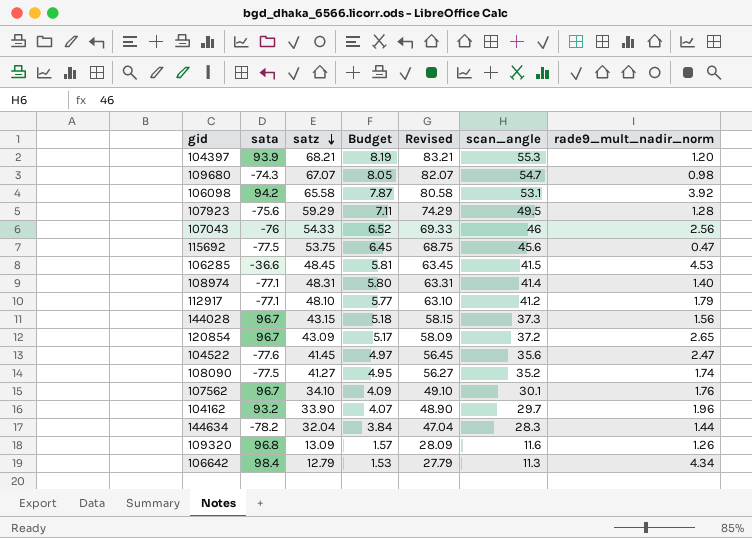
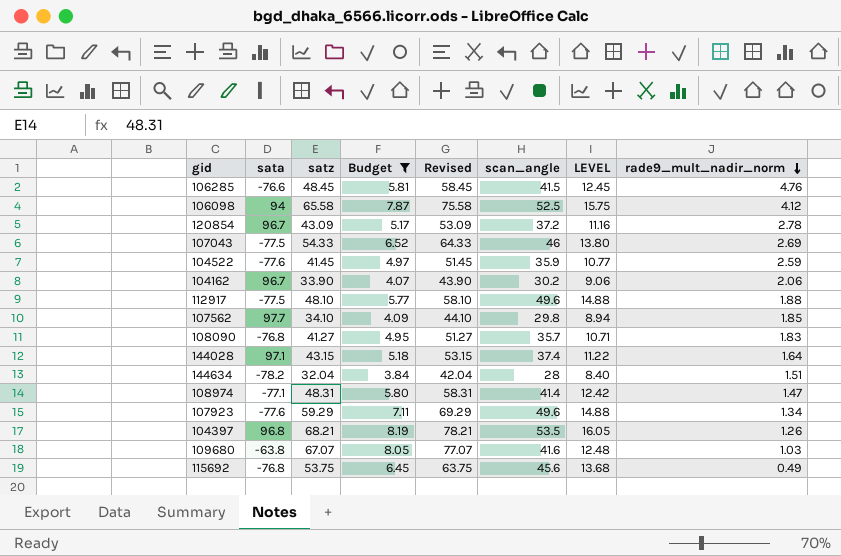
filter: none -> Budget >= 3.84
row order: satz descending -> rade9_mult_nadir_norm descending
column Revised | formula: [satz] + 15 -> [satz] + 10
column LEVEL | formula: none -> [scan_angle] * 0.3
106285 | sata: -36.6 -> -76.6
106285 | rade9_mult_nadir_norm: 4.53 -> 4.76
106098 | sata: 94.2 -> 94
106098 | scan_angle: 53.1 -> 52.5
106098 | rade9_mult_nadir_norm: 3.92 -> 4.12
120854 | rade9_mult_nadir_norm: 2.65 -> 2.78
107043 | sata: -76 -> -77.5
107043 | rade9_mult_nadir_norm: 2.56 -> 2.69
104522 | scan_angle: 35.6 -> 35.9
104522 | rade9_mult_nadir_norm: 2.47 -> 2.59
104162 | sata: 93.2 -> 96.7
104162 | scan_angle: 29.7 -> 30.2
104162 | rade9_mult_nadir_norm: 1.96 -> 2.06
112917 | sata: -77.1 -> -77.5
112917 | scan_angle: 41.2 -> 49.6
112917 | rade9_mult_nadir_norm: 1.79 -> 1.88
107562 | sata: 96.7 -> 97.7
107562 | scan_angle: 30.1 -> 29.8
107562 | rade9_mult_nadir_norm: 1.76 -> 1.85
108090 | sata: -77.5 -> -76.8
108090 | scan_angle: 35.2 -> 35.7
108090 | rade9_mult_nadir_norm: 1.74 -> 1.83
144028 | sata: 96.7 -> 97.1
144028 | scan_angle: 37.3 -> 37.4
144028 | rade9_mult_nadir_norm: 1.56 -> 1.64
144634 | scan_angle: 28.3 -> 28
144634 | rade9_mult_nadir_norm: 1.44 -> 1.51
108974 | rade9_mult_nadir_norm: 1.40 -> 1.47
107923 | sata: -75.6 -> -77.6
107923 | scan_angle: 49.5 -> 49.6
107923 | rade9_mult_nadir_norm: 1.28 -> 1.34
104397 | sata: 93.9 -> 96.8
104397 | scan_angle: 55.3 -> 53.5
104397 | rade9_mult_nadir_norm: 1.20 -> 1.26
109680 | sata: -74.3 -> -63.8
109680 | scan_angle: 54.7 -> 41.6
109680 | rade9_mult_nadir_norm: 0.98 -> 1.03
115692 | sata: -77.5 -> -76.8
115692 | rade9_mult_nadir_norm: 0.47 -> 0.49

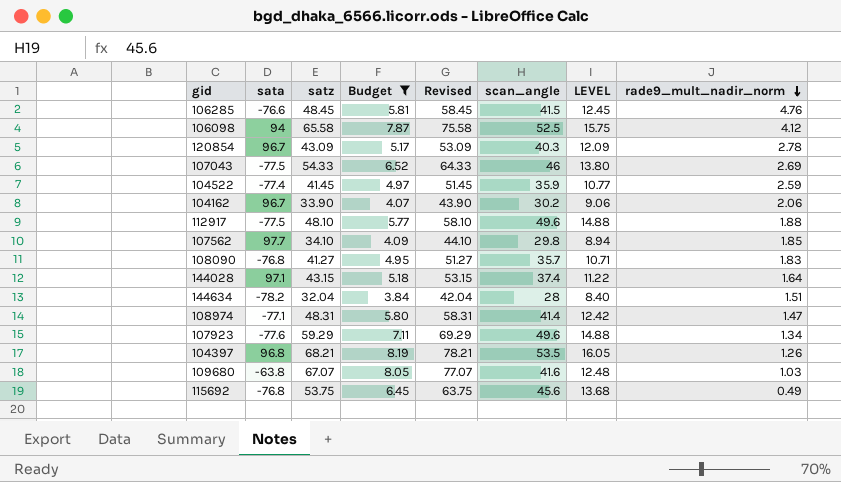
120854 | scan_angle: 37.2 -> 40.3
120854 | LEVEL: 11.16 -> 12.09
104522 | sata: -77.6 -> -77.4

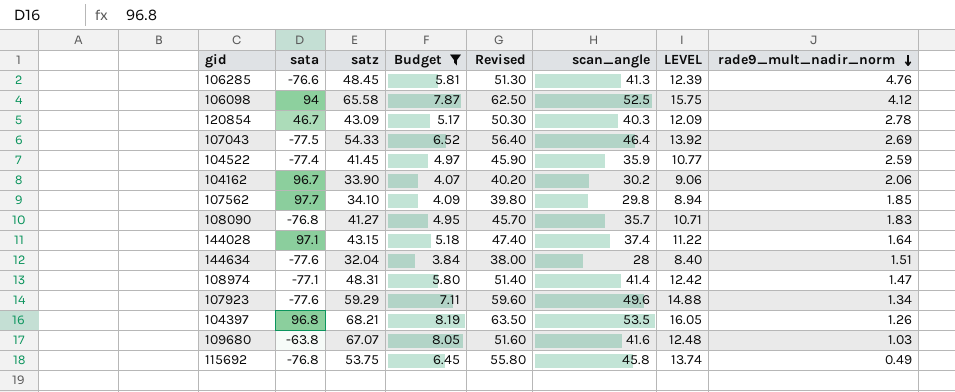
column Revised | formula: [satz] + 10 -> [scan_angle] + 10
row 112917: -77.5 | 48.10 | 5.77 | 58.10 | 49.6 | 14.88 | 1.88 -> none
106285 | scan_angle: 41.5 -> 41.3
106285 | LEVEL: 12.45 -> 12.39
120854 | sata: 96.7 -> 46.7
107043 | scan_angle: 46 -> 46.4
107043 | LEVEL: 13.80 -> 13.92
144634 | sata: -78.2 -> -77.6
115692 | scan_angle: 45.6 -> 45.8
115692 | LEVEL: 13.68 -> 13.74

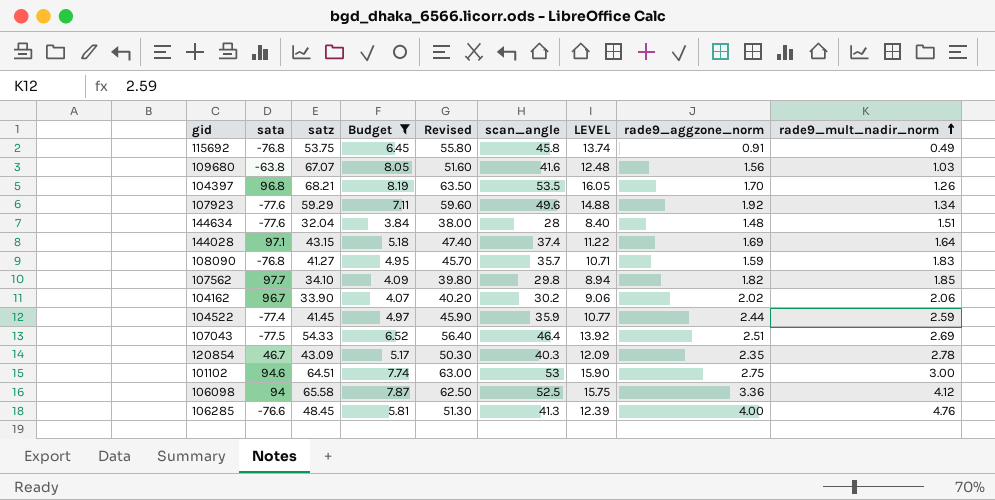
row order: rade9_mult_nadir_norm descending -> rade9_mult_nadir_norm ascending
column rade9_aggzone_norm | position: none -> 8
row 108974: -77.1 | 48.31 | 5.80 | 51.40 | 41.4 | 12.42 | 1.47 -> none
row 101102: none -> 94.6 | 64.51 | 7.74 | 63.00 | 53 | 15.90 | 2.75 | 3.00

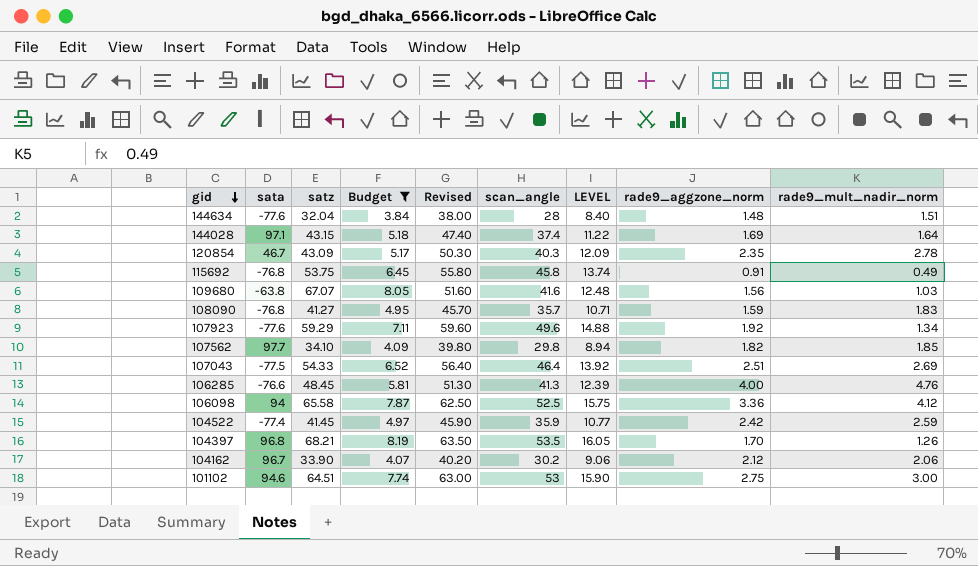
row order: rade9_mult_nadir_norm ascending -> gid descending
104522 | rade9_aggzone_norm: 2.44 -> 2.42
104162 | rade9_aggzone_norm: 2.02 -> 2.12

